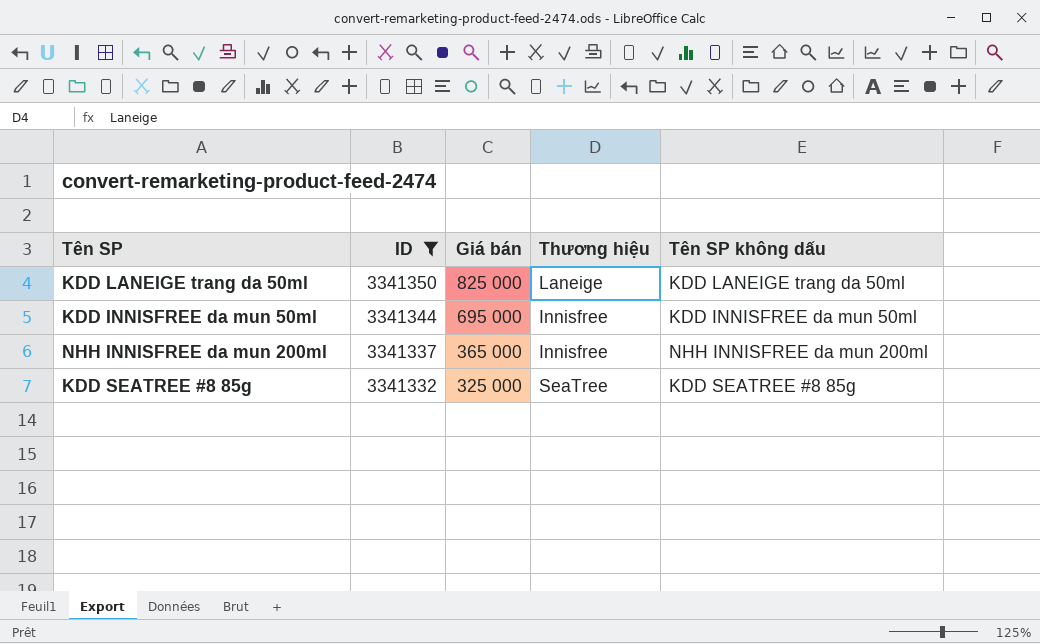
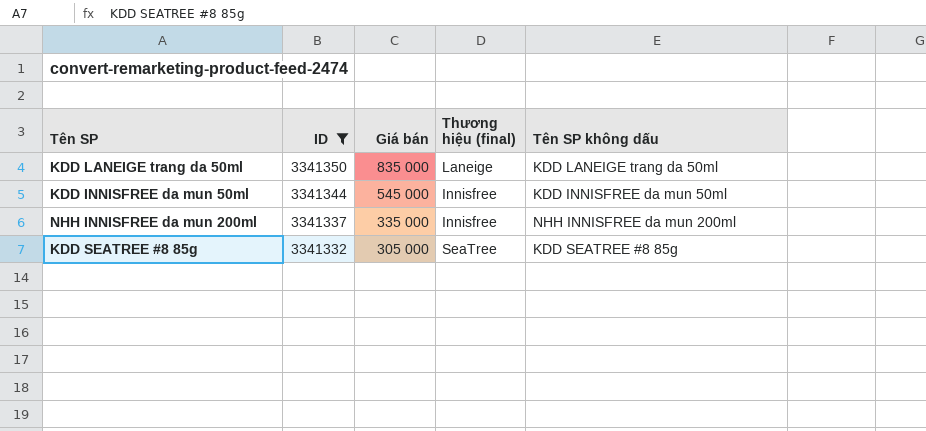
column name: Thương hiệu -> Thương hiệu (final)
KDD LANEIGE trang da 50ml | Giá bán: 825 000 -> 835 000
KDD INNISFREE da mun 50ml | Giá bán: 695 000 -> 545 000
NHH INNISFREE da mun 200ml | Giá bán: 365 000 -> 335 000
KDD SEATREE #8 85g | Giá bán: 325 000 -> 305 000

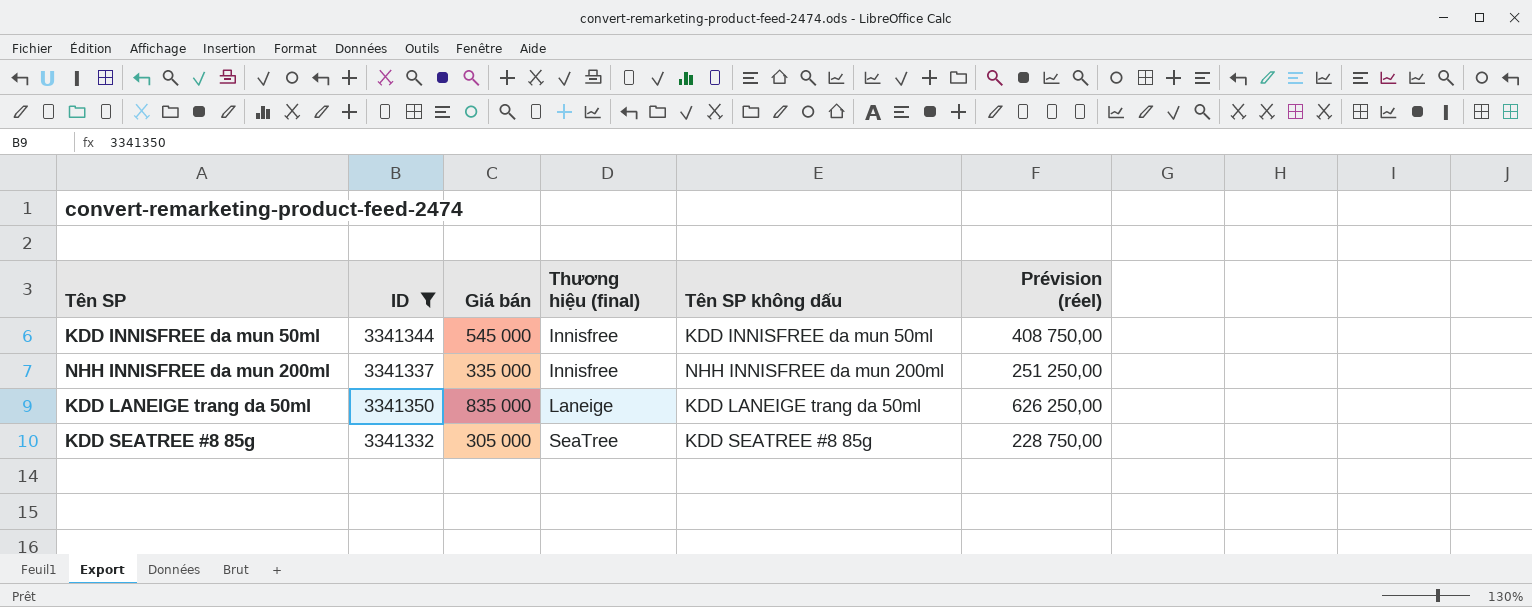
row order: ID descending -> Thương hiệu (final) ascending
column Prévision (réel) | formula: none -> [Giá bán] * 0,75

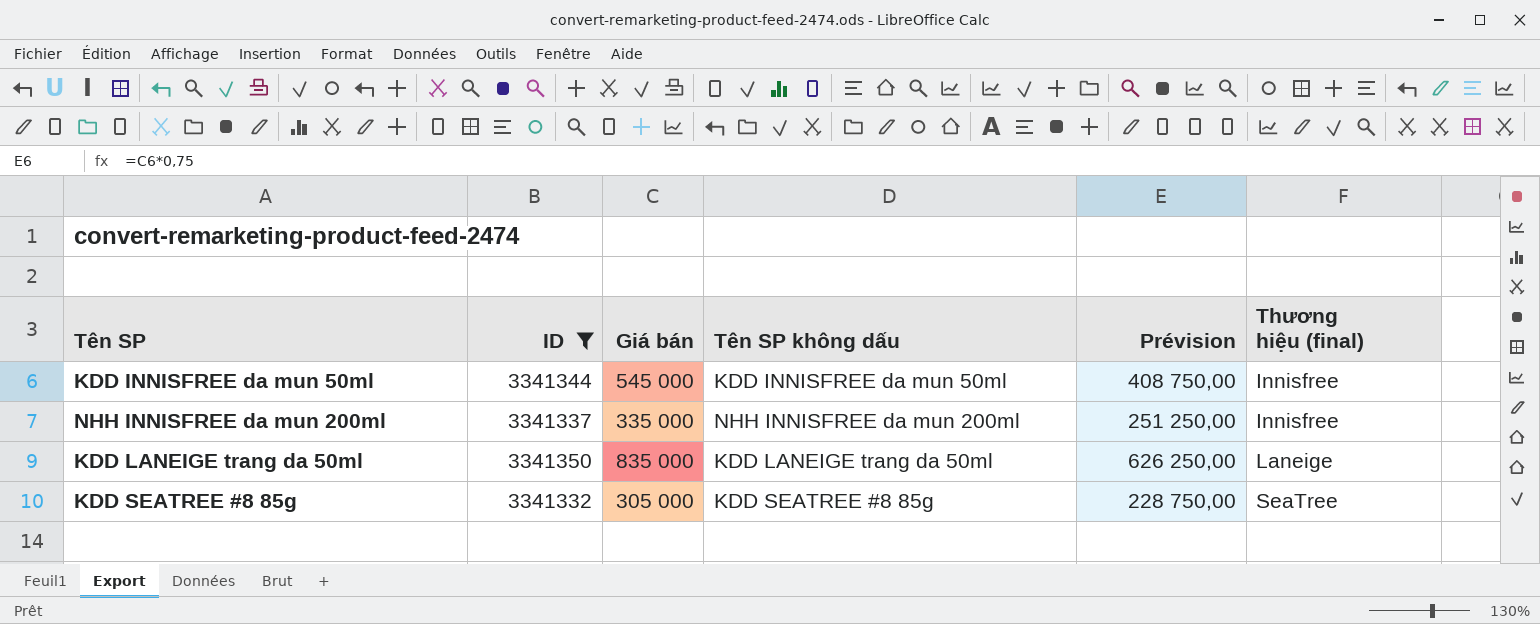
column name: Prévision (réel) -> Prévision
column Thương hiệu (final) | position: 4 -> 6

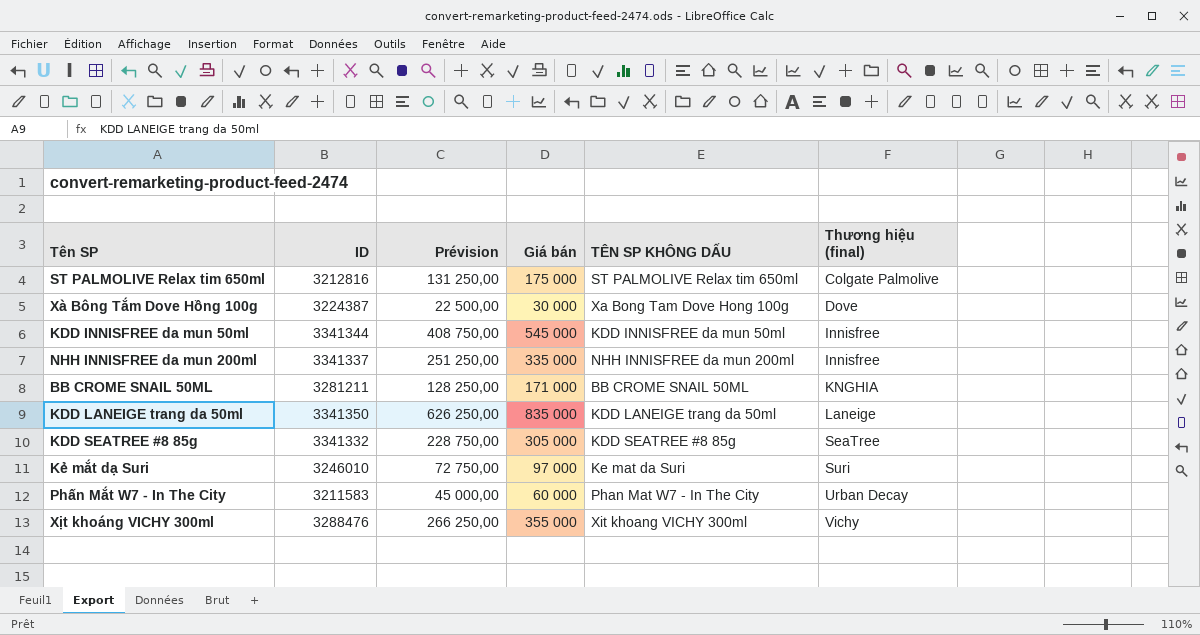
filter: ID >= 3341332 -> none
column Prévision | position: 5 -> 3
column name: Tên SP không dấu -> TÊN SP KHÔNG DẤU

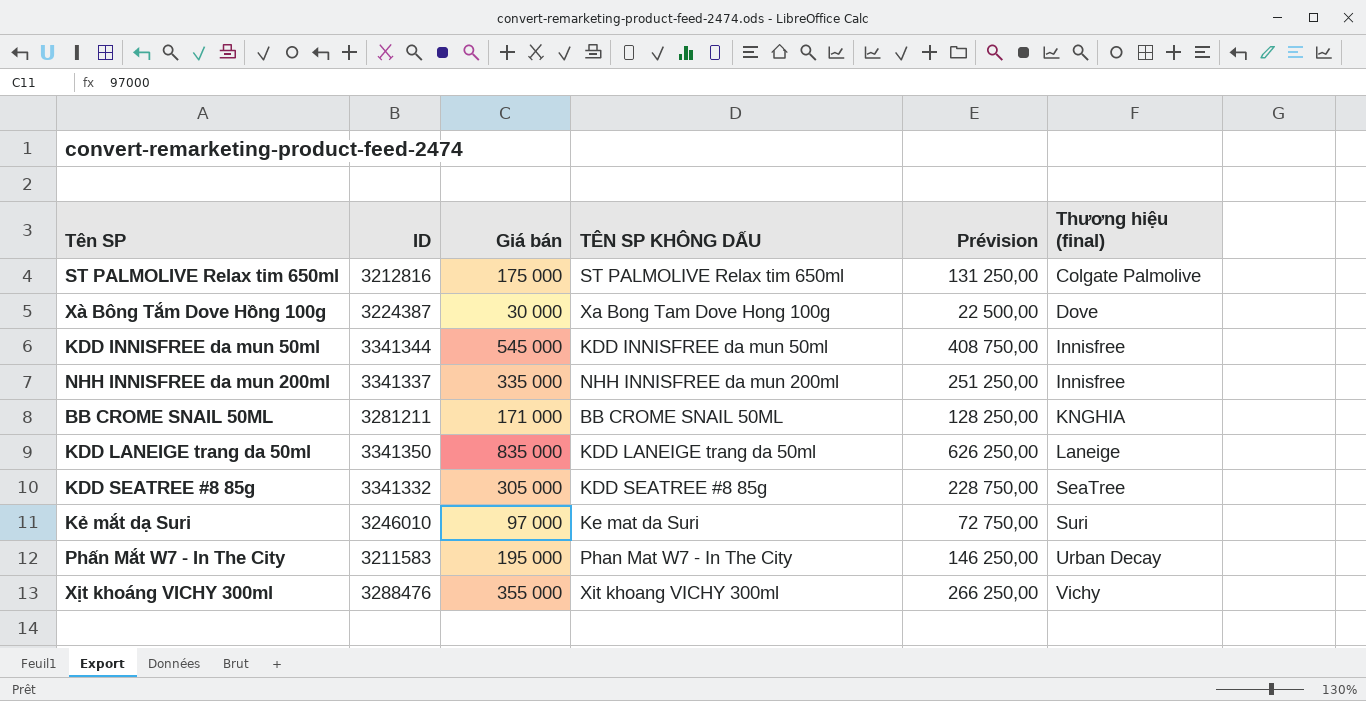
column Prévision | position: 3 -> 5
Phấn Mắt W7 - In The City | Giá bán: 60 000 -> 195 000
Phấn Mắt W7 - In The City | Prévision: 45 000,00 -> 146 250,00

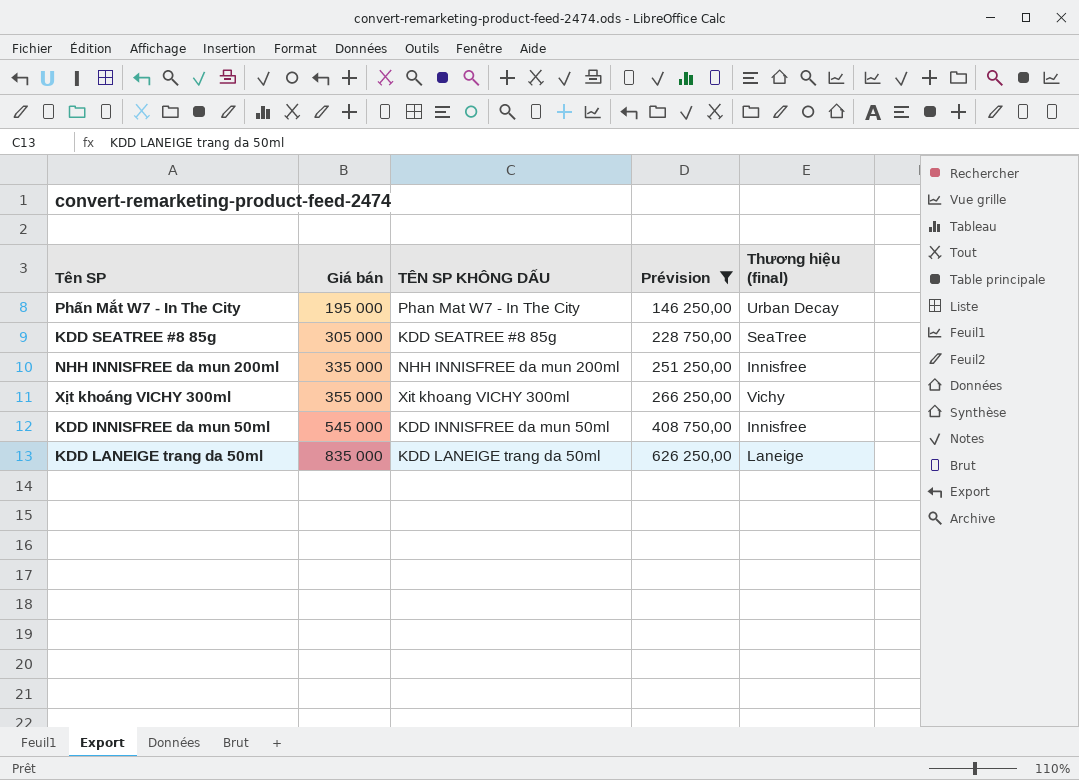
filter: none -> Prévision >= 146 250,00
row order: Thương hiệu (final) ascending -> Giá bán ascending
column ID | position: 2 -> none

